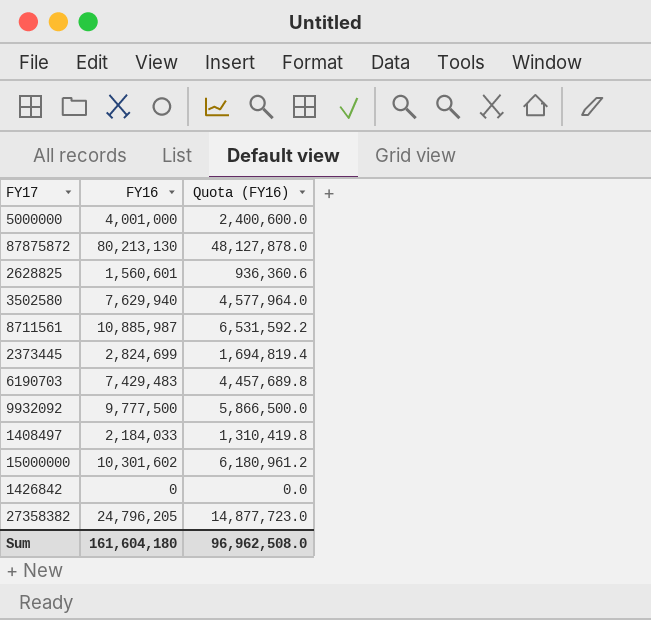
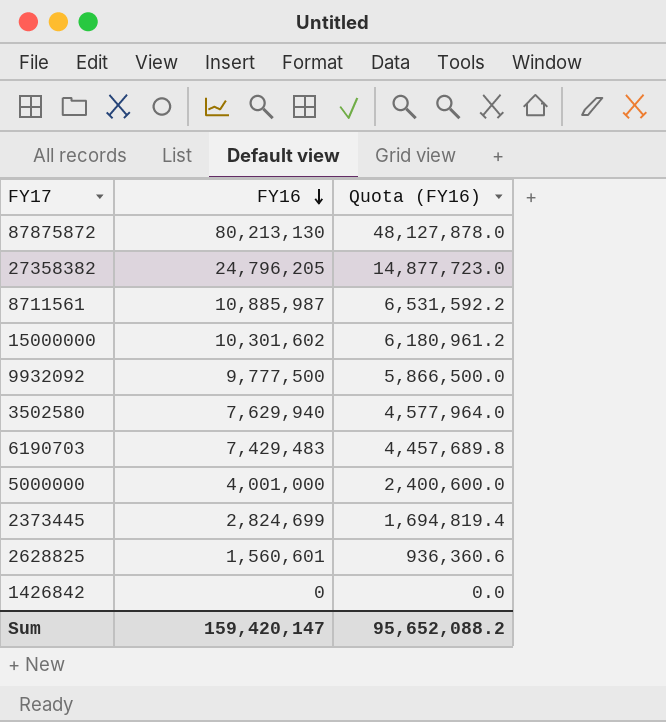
row order: none -> FY16 descending
row 1408497: 2,184,033 | 1,310,419.8 -> none
Sum | FY16: 161,604,180 -> 159,420,147
Sum | Quota (FY16): 96,962,508.0 -> 95,652,088.2

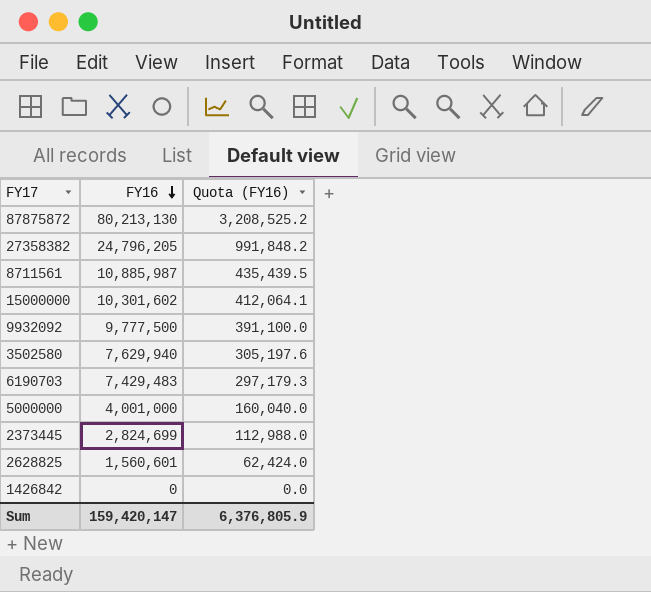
column Quota (FY16) | formula: [FY16] * 0.6 -> [FY16] * 0.04
Sum | Quota (FY16): 95,652,088.2 -> 6,376,805.9

